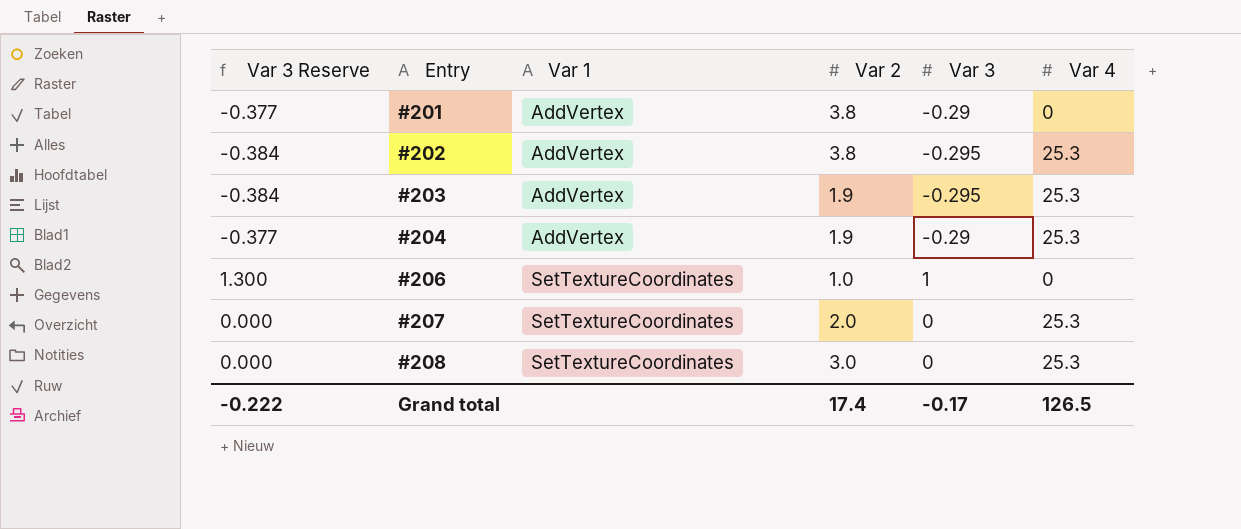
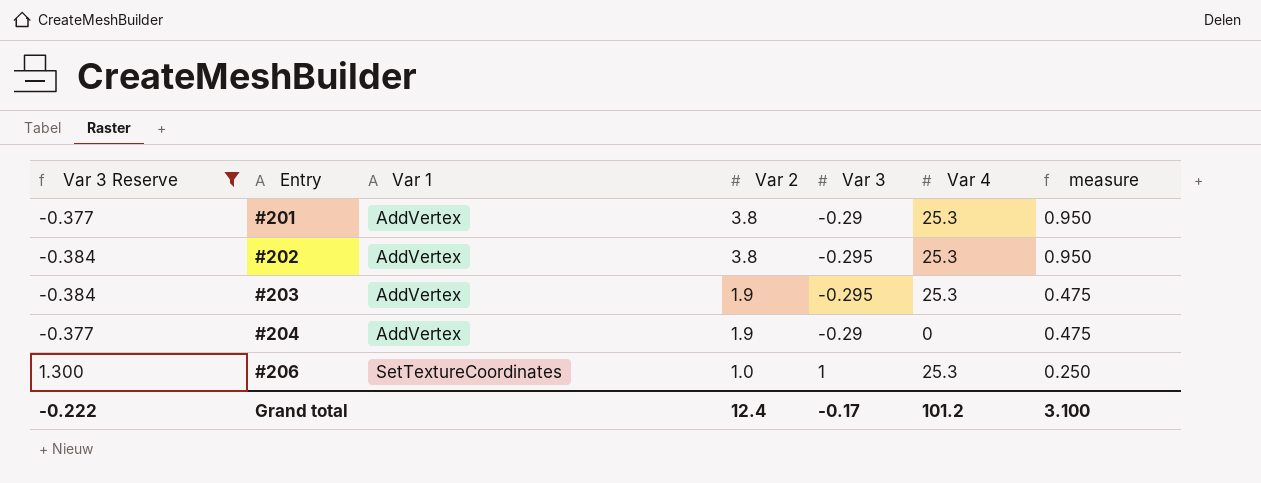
filter: none -> Var 3 Reserve != 0.000
column measure | formula: none -> [Var 2] * 0.25
#201 | Var 4: 0 -> 25.3
#204 | Var 4: 25.3 -> 0
#206 | Var 4: 0 -> 25.3
Grand total | Var 2: 17.4 -> 12.4
Grand total | Var 4: 126.5 -> 101.2

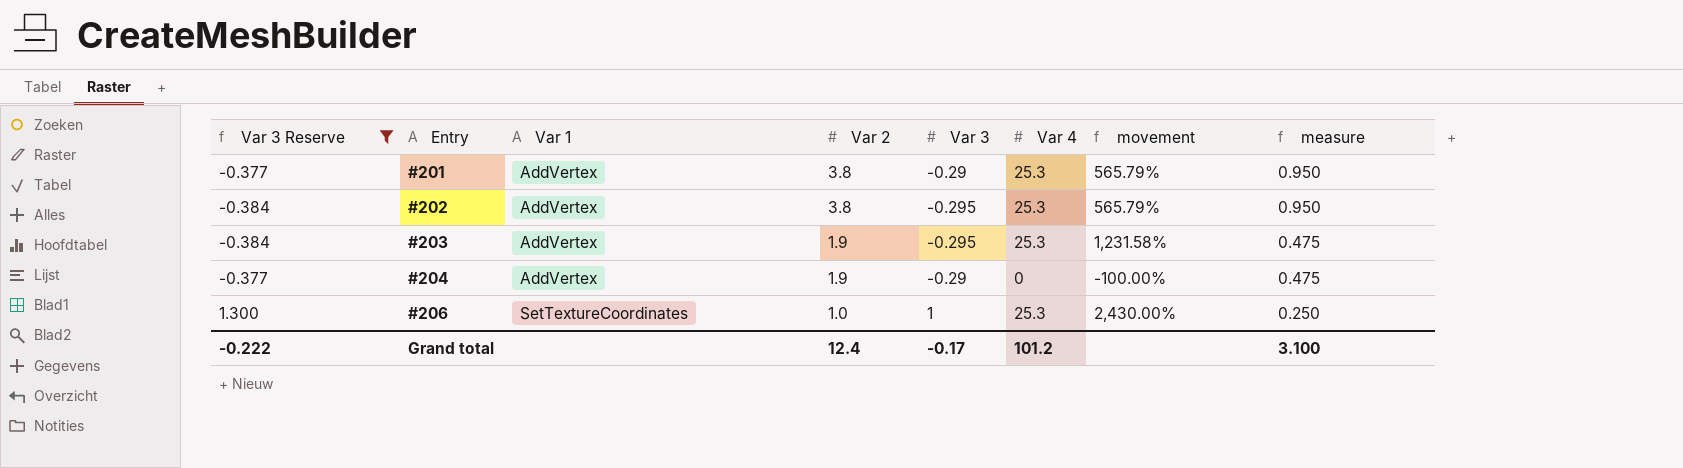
column movement | formula: none -> ([Var 4] - [Var 2]) / [Var 2]

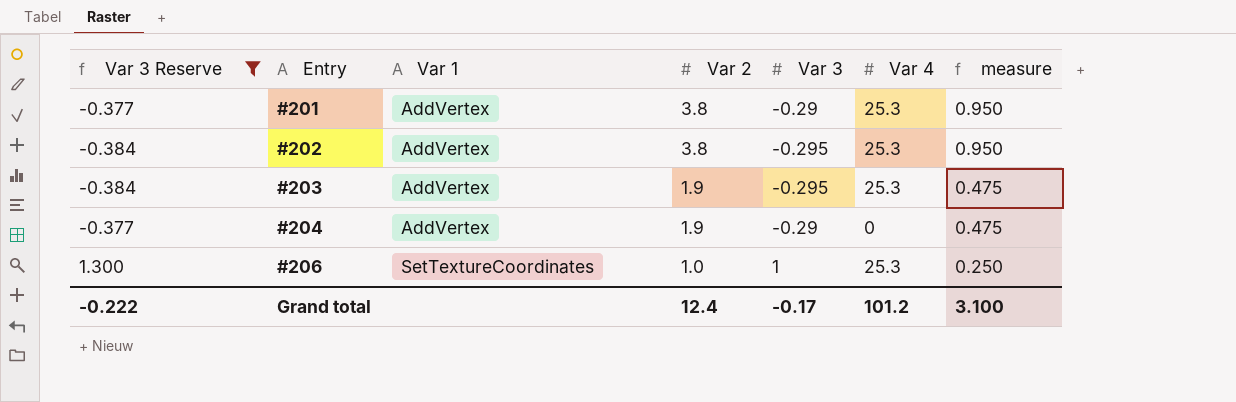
column movement | formula: ([Var 4] - [Var 2]) / [Var 2] -> none

